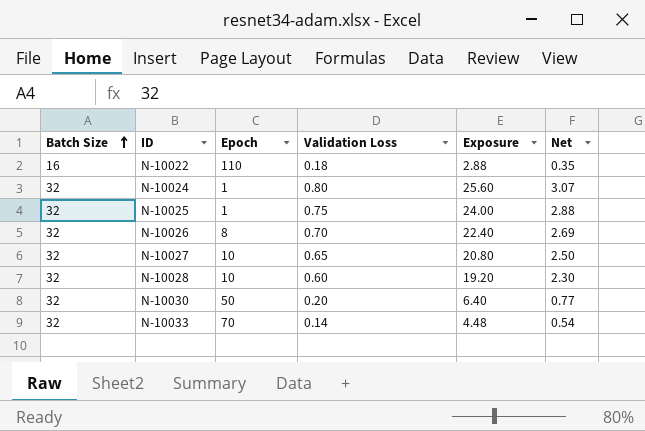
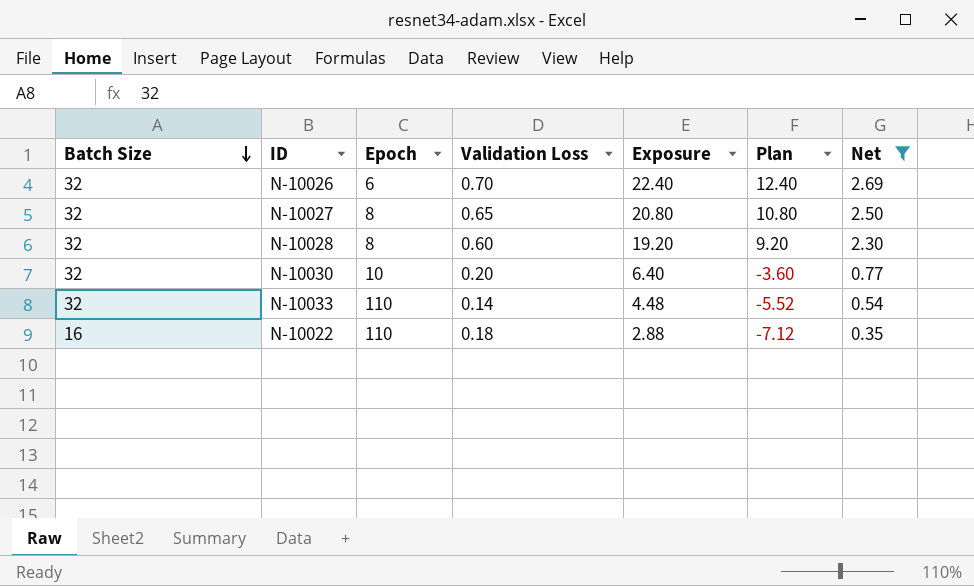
filter: none -> Net <= 2.69
row order: Batch Size ascending -> Batch Size descending
column Plan | formula: none -> [Exposure] - 10
N-10026 | Epoch: 8 -> 6
N-10027 | Epoch: 10 -> 8
N-10028 | Epoch: 10 -> 8
N-10030 | Epoch: 50 -> 10
N-10033 | Epoch: 70 -> 110

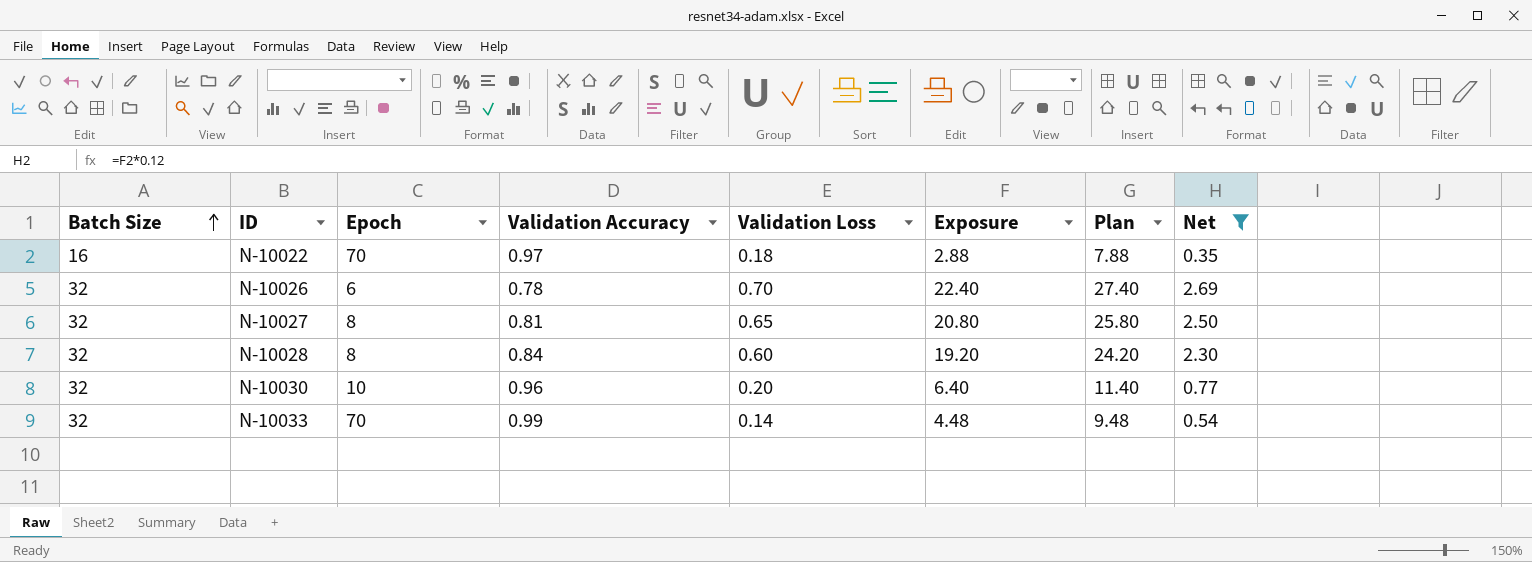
row order: Batch Size descending -> Batch Size ascending
column Validation Accuracy | position: none -> 4
column Plan | formula: [Exposure] - 10 -> [Exposure] + 5
N-10022 | Epoch: 110 -> 70
N-10033 | Epoch: 110 -> 70

